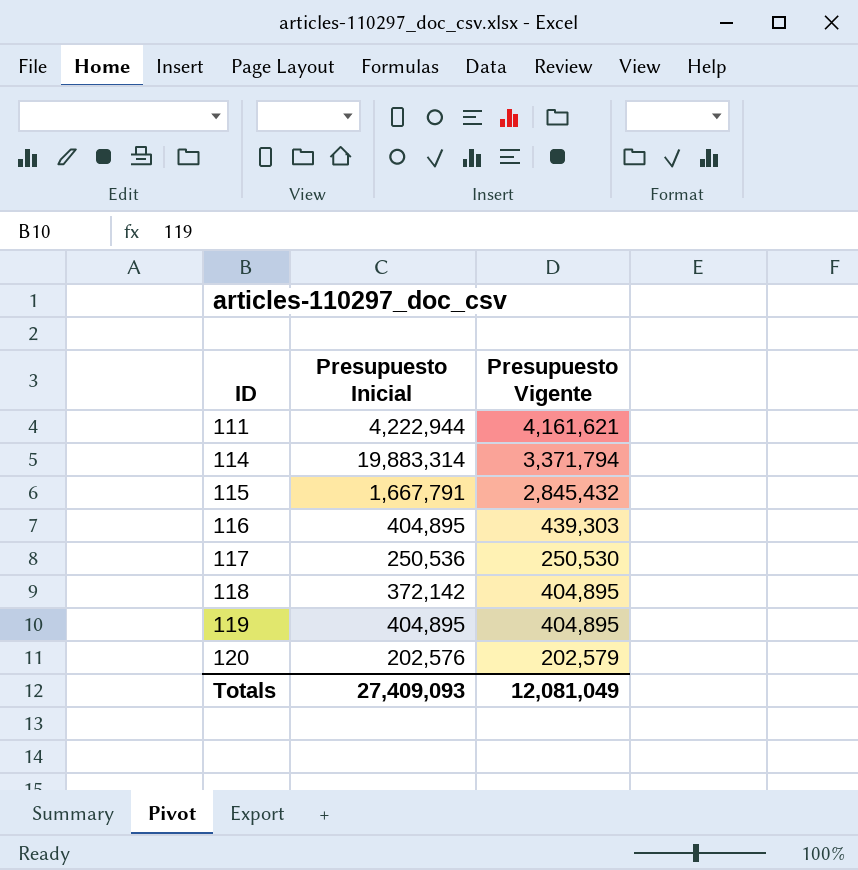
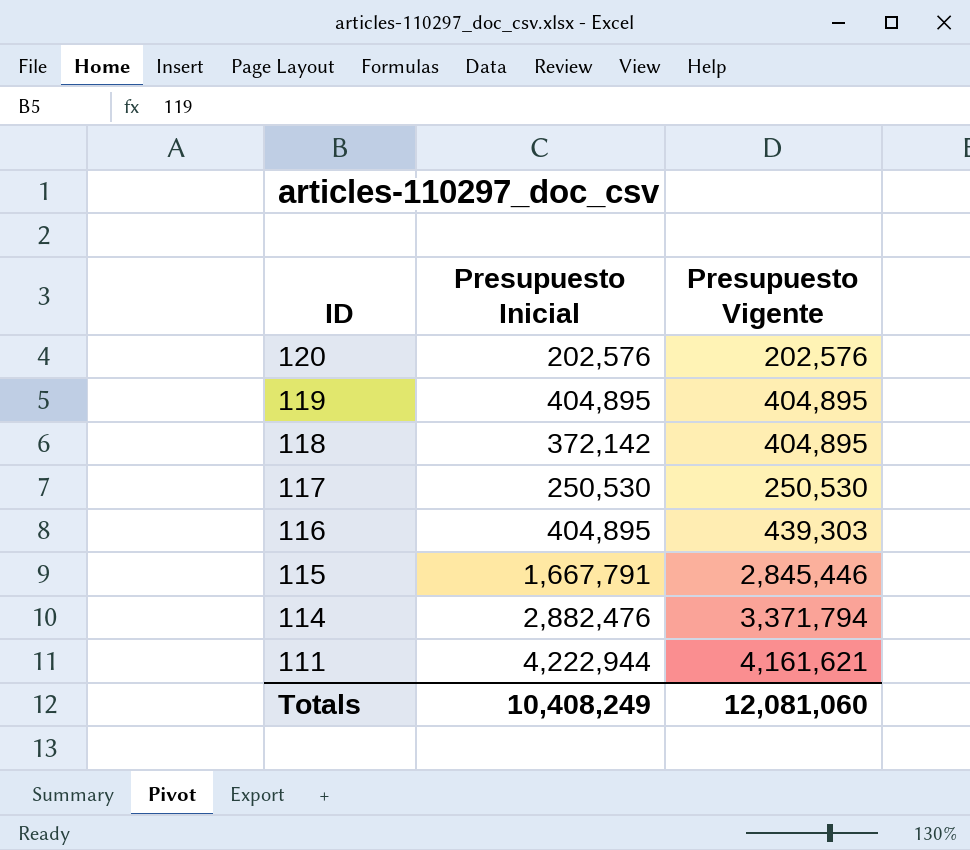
row order: ID ascending -> ID descending
120 | Presupuesto Vigente: 202,579 -> 202,576
117 | Presupuesto Inicial: 250,536 -> 250,530
115 | Presupuesto Vigente: 2,845,432 -> 2,845,446
114 | Presupuesto Inicial: 19,883,314 -> 2,882,476
Totals | Presupuesto Inicial: 27,409,093 -> 10,408,249
Totals | Presupuesto Vigente: 12,081,049 -> 12,081,060

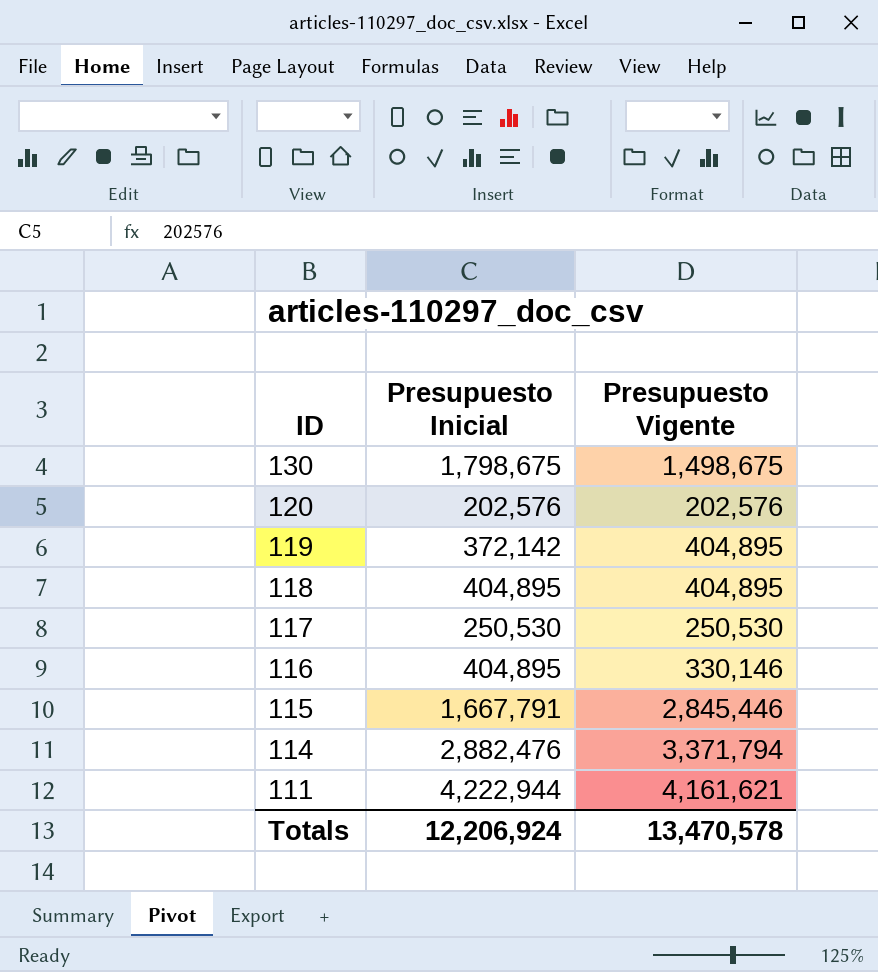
row 130: none -> 1,798,675 | 1,498,675
119 | Presupuesto Inicial: 404,895 -> 372,142
118 | Presupuesto Inicial: 372,142 -> 404,895
116 | Presupuesto Vigente: 439,303 -> 330,146
Totals | Presupuesto Inicial: 10,408,249 -> 12,206,924
Totals | Presupuesto Vigente: 12,081,060 -> 13,470,578

